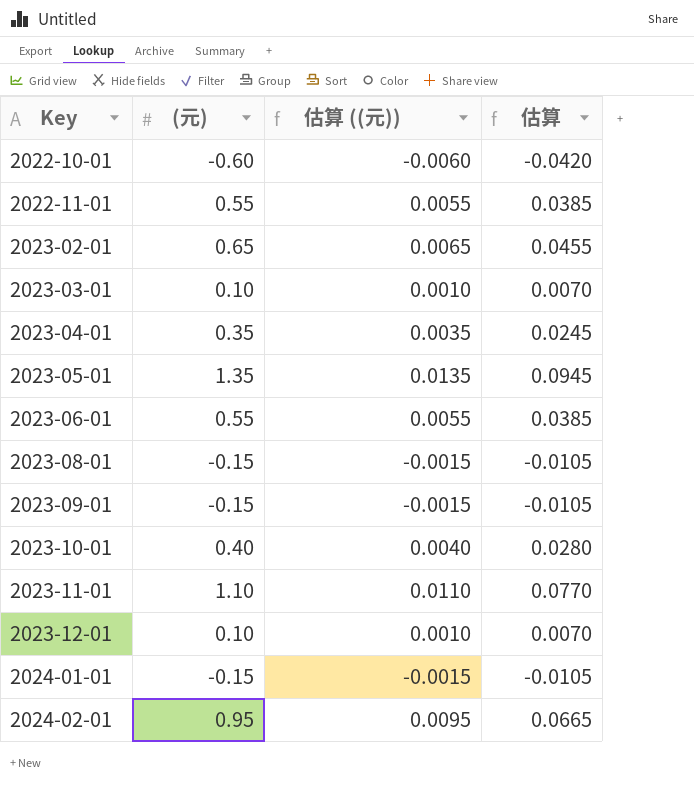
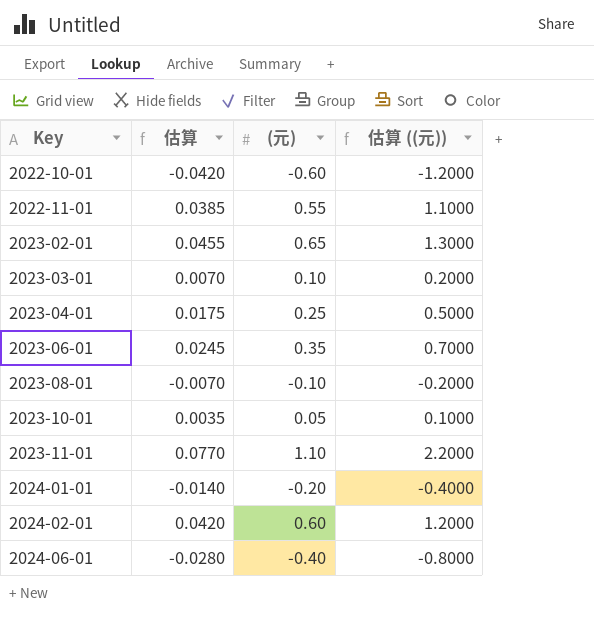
column 估算 | position: 4 -> 2
column 估算 ((元)) | formula: [(元)] * 0.01 -> [(元)] * 2
row 2023-05-01: 1.35 | 0.0135 | 0.0945 -> none
row 2023-09-01: -0.15 | -0.0015 | -0.0105 -> none
row 2023-12-01: 0.10 | 0.0010 | 0.0070 -> none
2023-04-01 | 估算: 0.0245 -> 0.0175
2023-04-01 | (元): 0.35 -> 0.25
2023-06-01 | 估算: 0.0385 -> 0.0245
2023-06-01 | (元): 0.55 -> 0.35
2023-08-01 | 估算: -0.0105 -> -0.0070
2023-08-01 | (元): -0.15 -> -0.10
2023-10-01 | 估算: 0.0280 -> 0.0035
2023-10-01 | (元): 0.40 -> 0.05
2024-01-01 | 估算: -0.0105 -> -0.0140
2024-01-01 | (元): -0.15 -> -0.20
2024-02-01 | 估算: 0.0665 -> 0.0420
2024-02-01 | (元): 0.95 -> 0.60
row 2024-06-01: none -> -0.0280 | -0.40 | -0.8000

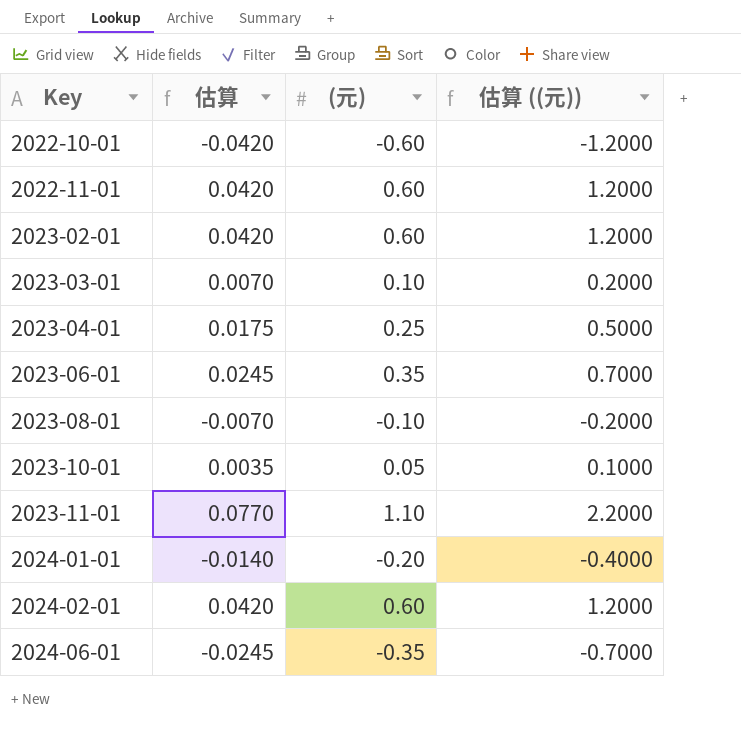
2022-11-01 | 估算: 0.0385 -> 0.0420
2022-11-01 | (元): 0.55 -> 0.60
2022-11-01 | 估算 ((元)): 1.1000 -> 1.2000
2023-02-01 | 估算: 0.0455 -> 0.0420
2023-02-01 | (元): 0.65 -> 0.60
2023-02-01 | 估算 ((元)): 1.3000 -> 1.2000
2024-06-01 | 估算: -0.0280 -> -0.0245
2024-06-01 | (元): -0.40 -> -0.35
2024-06-01 | 估算 ((元)): -0.8000 -> -0.7000

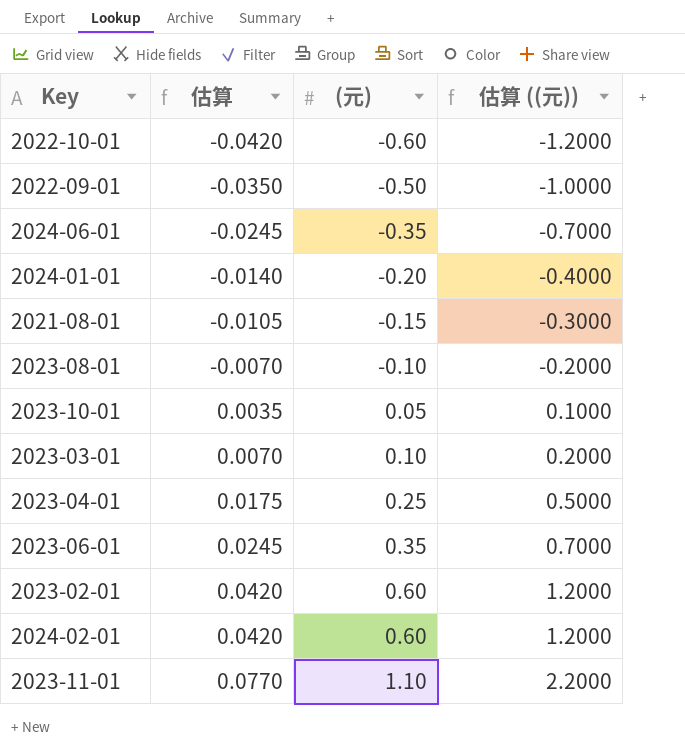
row order: Key ascending -> 估算 ascending
row 2022-11-01: 0.0420 | 0.60 | 1.2000 -> none
row 2022-09-01: none -> -0.0350 | -0.50 | -1.0000
row 2021-08-01: none -> -0.0105 | -0.15 | -0.3000

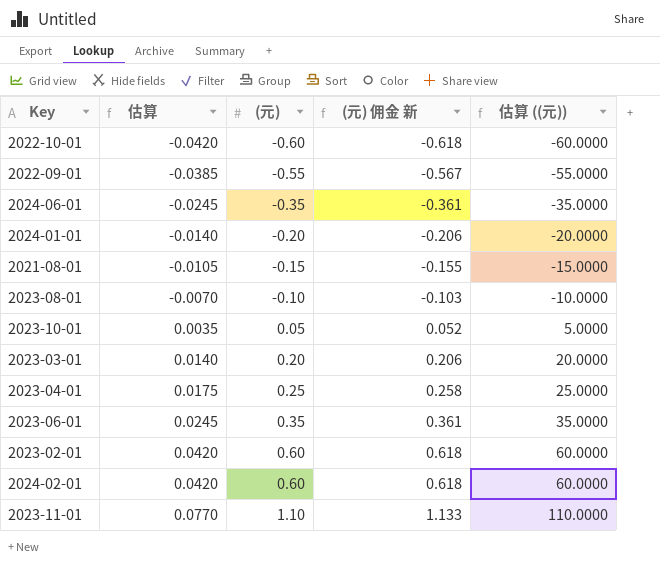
column (元) 佣金 新 | formula: none -> [(元)] * 1.03
column 估算 ((元)) | formula: [(元)] * 2 -> [(元)] * 100
2022-09-01 | 估算: -0.0350 -> -0.0385
2022-09-01 | (元): -0.50 -> -0.55
2023-03-01 | 估算: 0.0070 -> 0.0140
2023-03-01 | (元): 0.10 -> 0.20

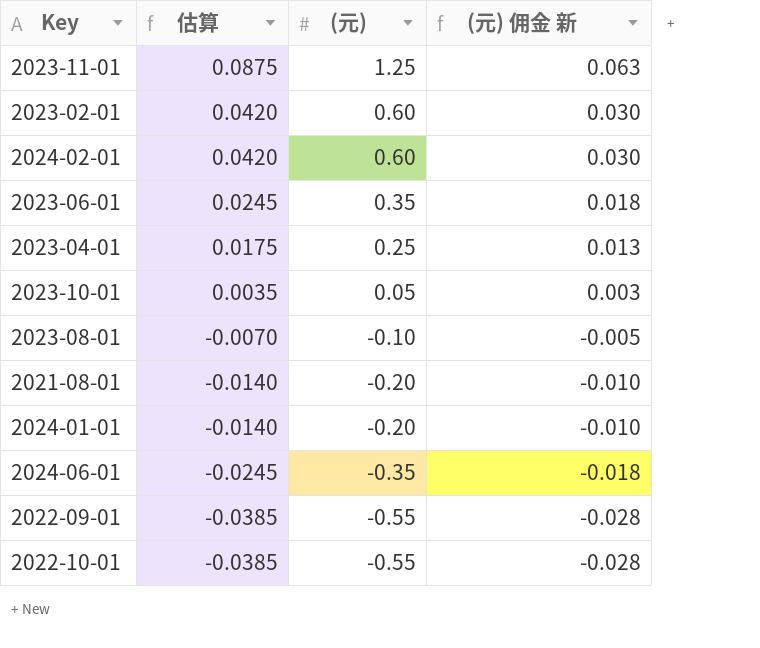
row order: 估算 ascending -> 估算 descending
column 估算 ((元)) | formula: [(元)] * 100 -> none
column (元) 佣金 新 | formula: [(元)] * 1.03 -> [(元)] * 0.05
row 2023-03-01: 0.0140 | 0.20 | 0.206 | 20.0000 -> none
2023-11-01 | 估算: 0.0770 -> 0.0875
2023-11-01 | (元): 1.10 -> 1.25
2021-08-01 | 估算: -0.0105 -> -0.0140
2021-08-01 | (元): -0.15 -> -0.20
2022-10-01 | 估算: -0.0420 -> -0.0385
2022-10-01 | (元): -0.60 -> -0.55

